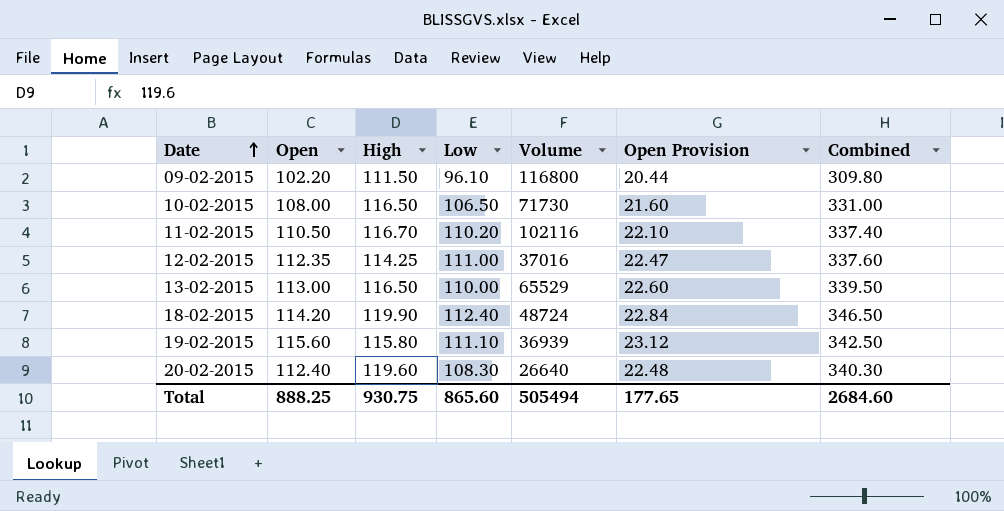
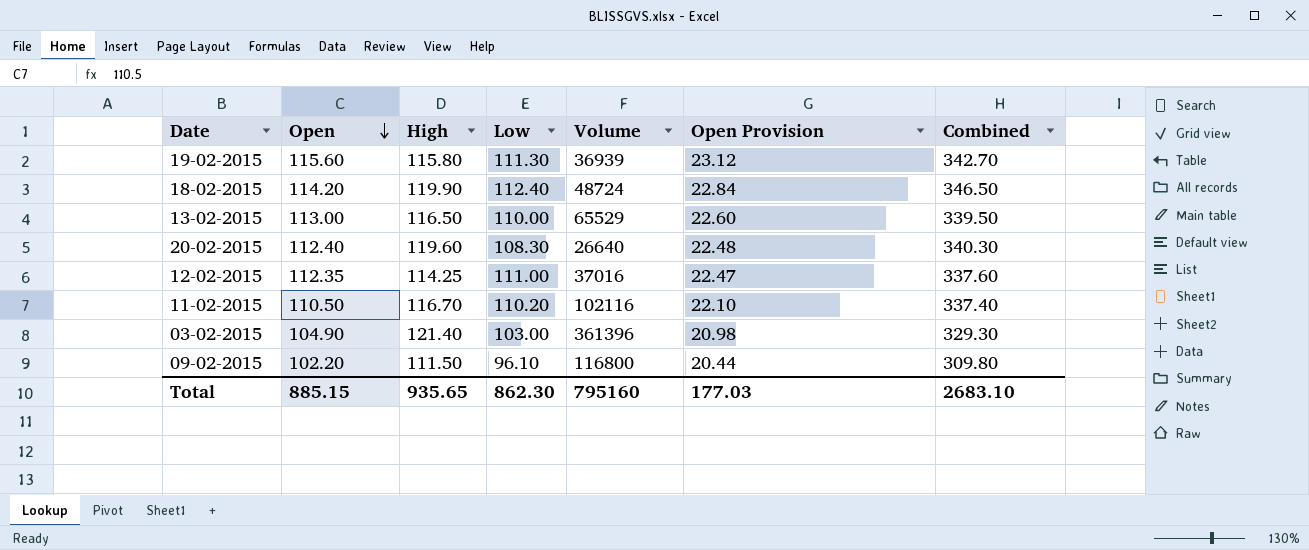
row order: Date ascending -> Open descending
row 10-02-2015: 108.00 | 116.50 | 106.50 | 71730 | 21.60 | 331.00 -> none
19-02-2015 | Low: 111.10 -> 111.30
19-02-2015 | Combined: 342.50 -> 342.70
row 03-02-2015: none -> 104.90 | 121.40 | 103.00 | 361396 | 20.98 | 329.30
Total | Open: 888.25 -> 885.15
Total | High: 930.75 -> 935.65
Total | Low: 865.60 -> 862.30
Total | Volume: 505494 -> 795160
Total | Open Provision: 177.65 -> 177.03
Total | Combined: 2684.60 -> 2683.10

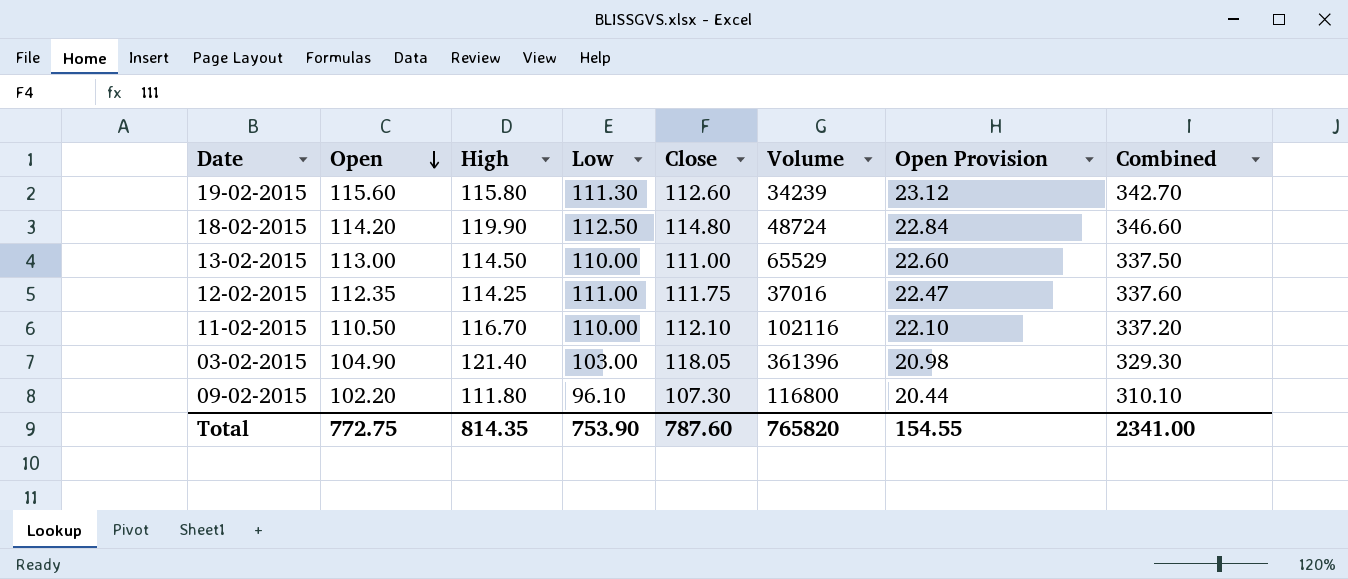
column Close | position: none -> 5
row 20-02-2015: 112.40 | 119.60 | 108.30 | 26640 | 22.48 | 340.30 -> none
19-02-2015 | Volume: 36939 -> 34239
18-02-2015 | Low: 112.40 -> 112.50
18-02-2015 | Combined: 346.50 -> 346.60
13-02-2015 | High: 116.50 -> 114.50
13-02-2015 | Combined: 339.50 -> 337.50
11-02-2015 | Low: 110.20 -> 110.00
11-02-2015 | Combined: 337.40 -> 337.20
09-02-2015 | High: 111.50 -> 111.80
09-02-2015 | Combined: 309.80 -> 310.10
Total | Open: 885.15 -> 772.75
Total | High: 935.65 -> 814.35
Total | Low: 862.30 -> 753.90
Total | Volume: 795160 -> 765820
Total | Open Provision: 177.03 -> 154.55
Total | Combined: 2683.10 -> 2341.00

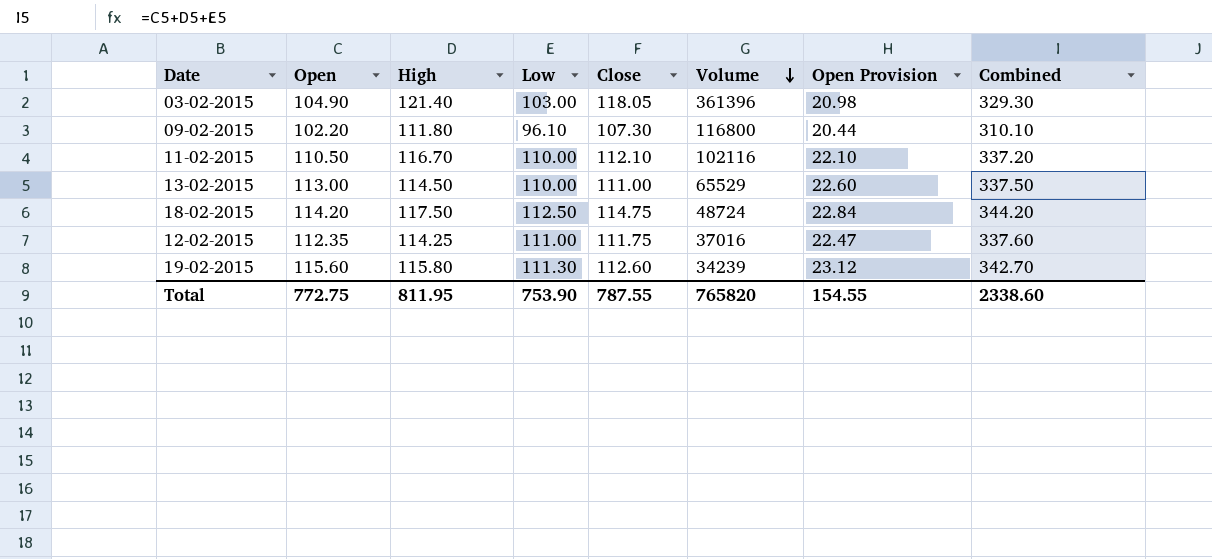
row order: Open descending -> Volume descending
18-02-2015 | High: 119.90 -> 117.50
18-02-2015 | Close: 114.80 -> 114.75
18-02-2015 | Combined: 346.60 -> 344.20
Total | High: 814.35 -> 811.95
Total | Close: 787.60 -> 787.55
Total | Combined: 2341.00 -> 2338.60

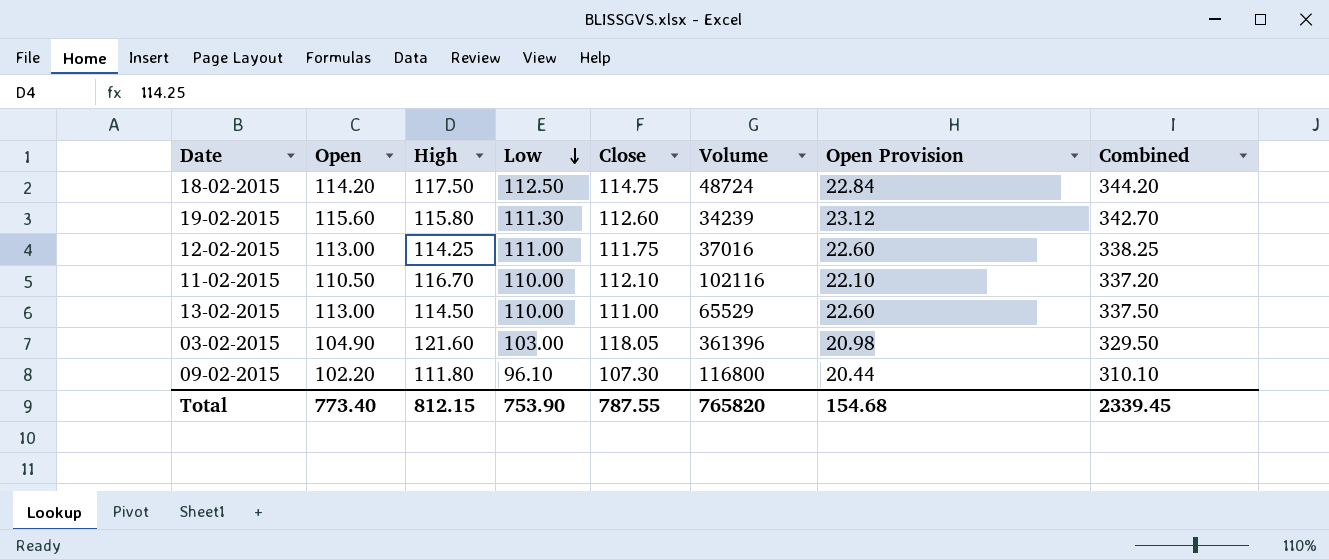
row order: Volume descending -> Low descending
12-02-2015 | Open: 112.35 -> 113.00
12-02-2015 | Open Provision: 22.47 -> 22.60
12-02-2015 | Combined: 337.60 -> 338.25
03-02-2015 | High: 121.40 -> 121.60
03-02-2015 | Combined: 329.30 -> 329.50
Total | Open: 772.75 -> 773.40
Total | High: 811.95 -> 812.15
Total | Open Provision: 154.55 -> 154.68
Total | Combined: 2338.60 -> 2339.45

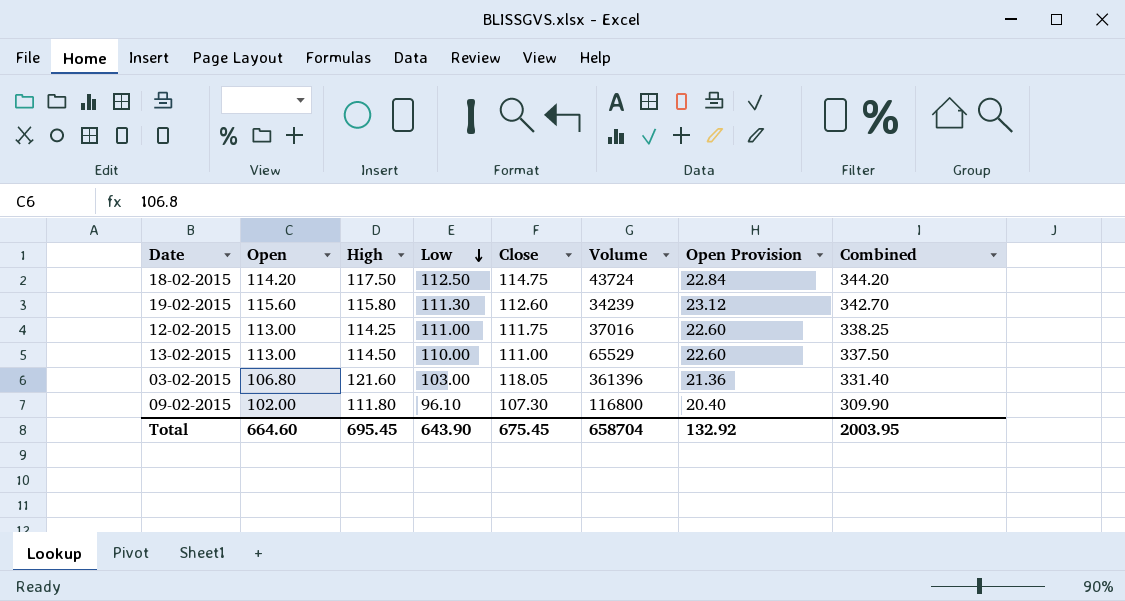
row 11-02-2015: 110.50 | 116.70 | 110.00 | 112.10 | 102116 | 22.10 | 337.20 -> none
18-02-2015 | Volume: 48724 -> 43724
03-02-2015 | Open: 104.90 -> 106.80
03-02-2015 | Open Provision: 20.98 -> 21.36
03-02-2015 | Combined: 329.50 -> 331.40
09-02-2015 | Open: 102.20 -> 102.00
09-02-2015 | Open Provision: 20.44 -> 20.40
09-02-2015 | Combined: 310.10 -> 309.90
Total | Open: 773.40 -> 664.60
Total | High: 812.15 -> 695.45
Total | Low: 753.90 -> 643.90
Total | Close: 787.55 -> 675.45
Total | Volume: 765820 -> 658704
Total | Open Provision: 154.68 -> 132.92
Total | Combined: 2339.45 -> 2003.95

